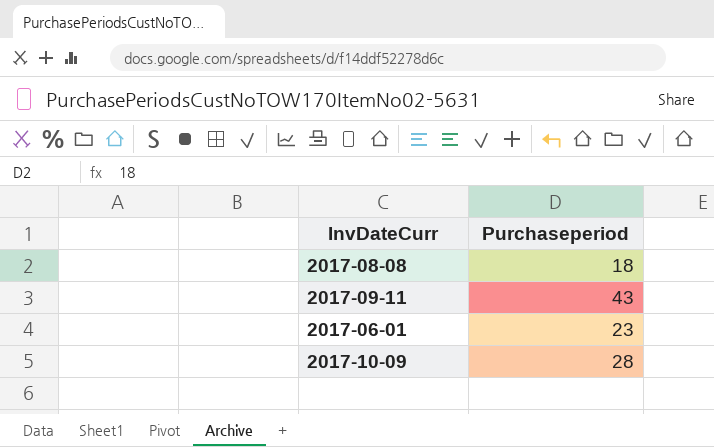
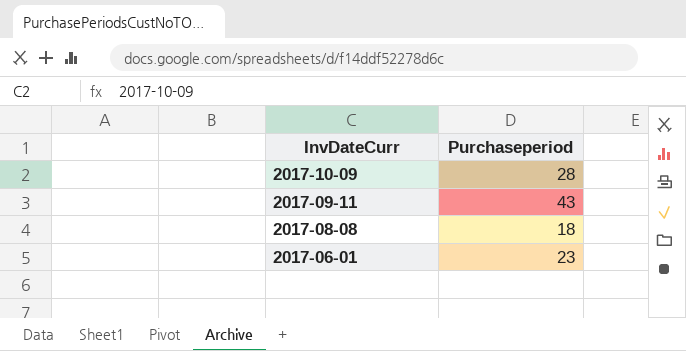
row order: none -> InvDateCurr descending

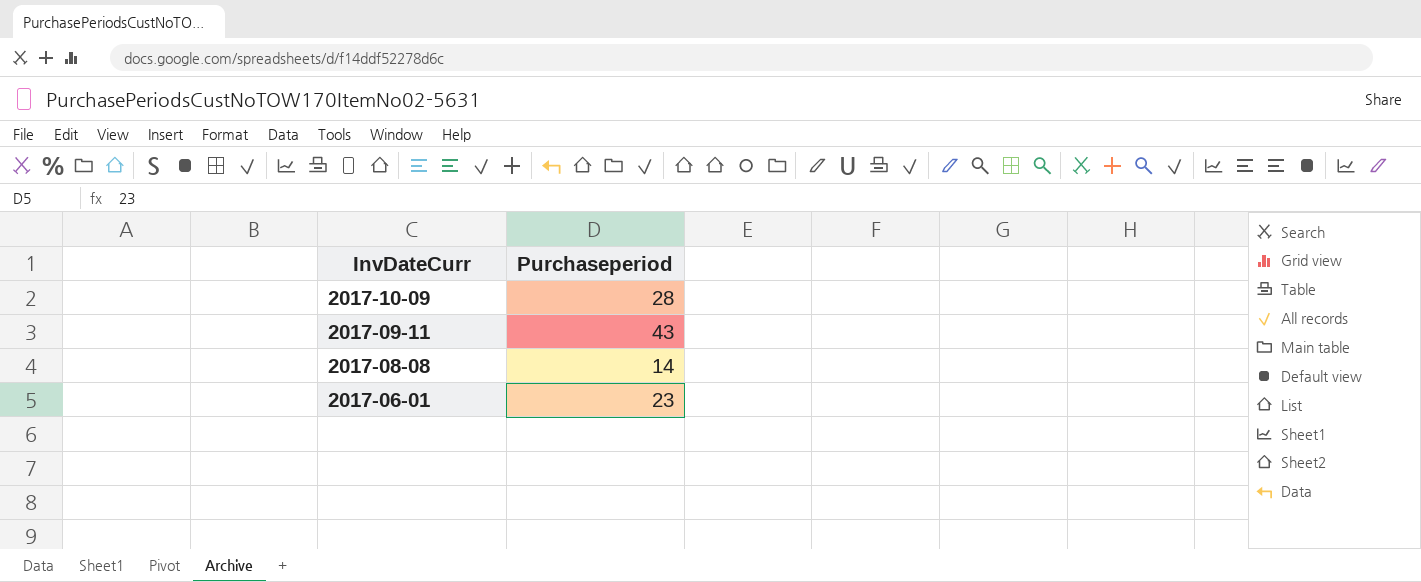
2017-08-08 | Purchaseperiod: 18 -> 14

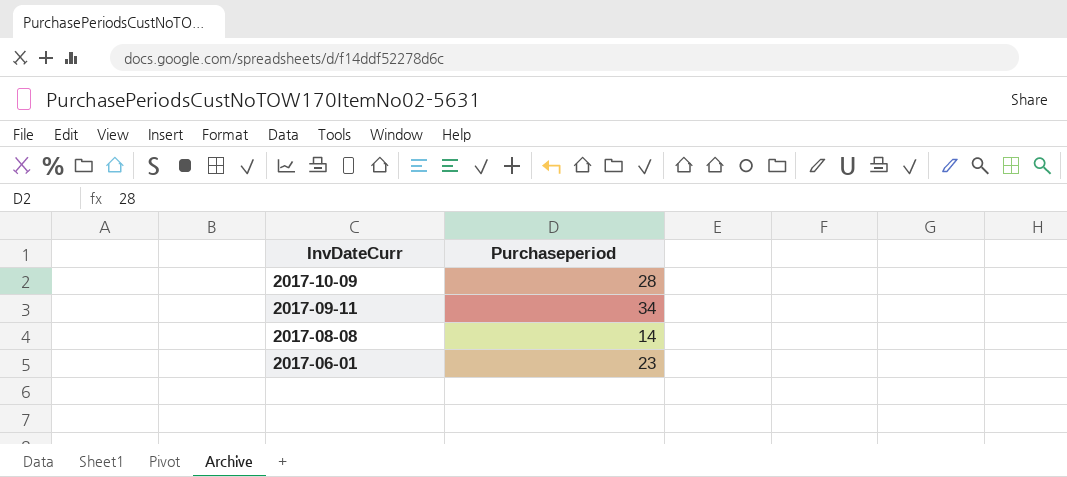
2017-09-11 | Purchaseperiod: 43 -> 34

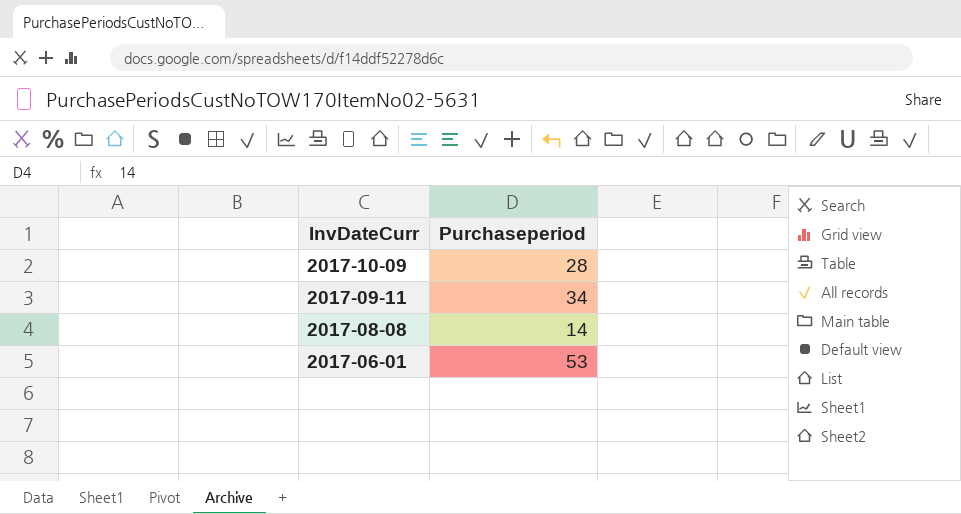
2017-06-01 | Purchaseperiod: 23 -> 53

